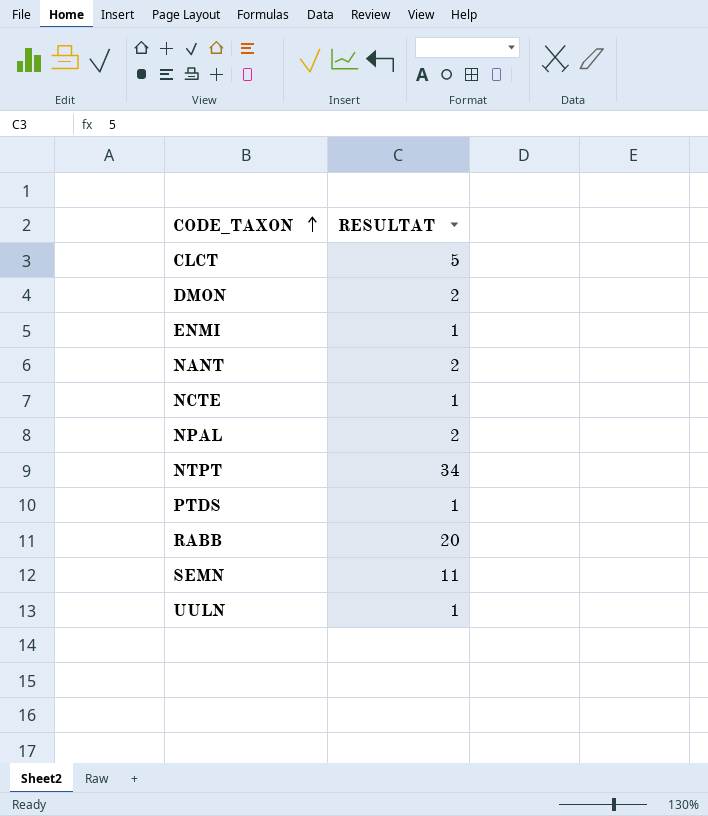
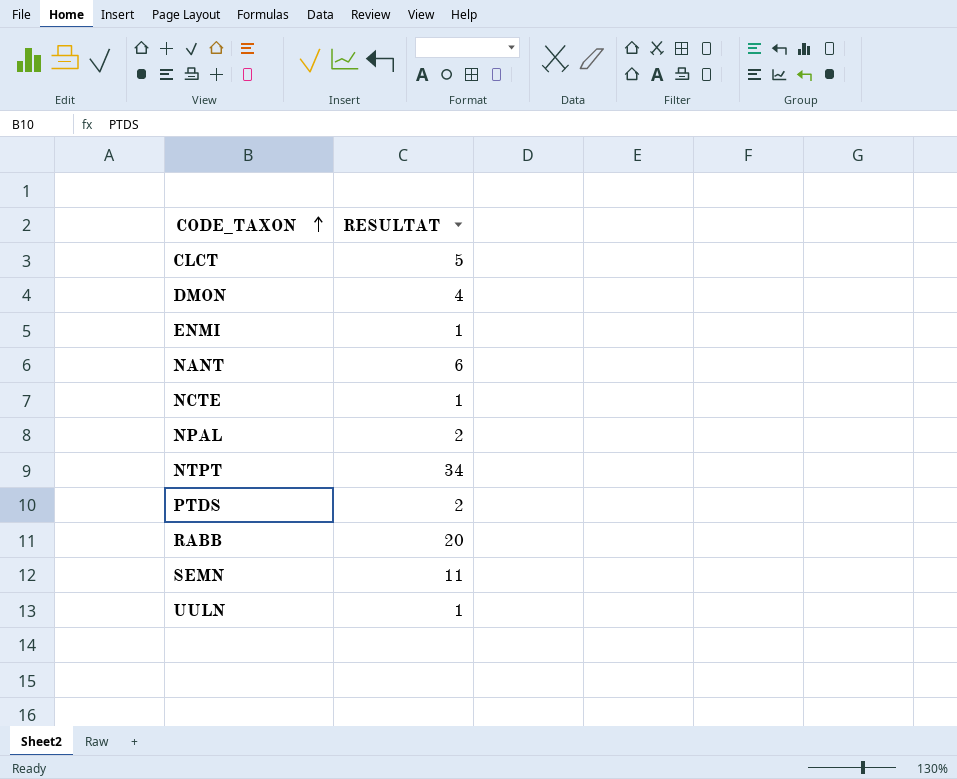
DMON | RESULTAT: 2 -> 4
NANT | RESULTAT: 2 -> 6
PTDS | RESULTAT: 1 -> 2

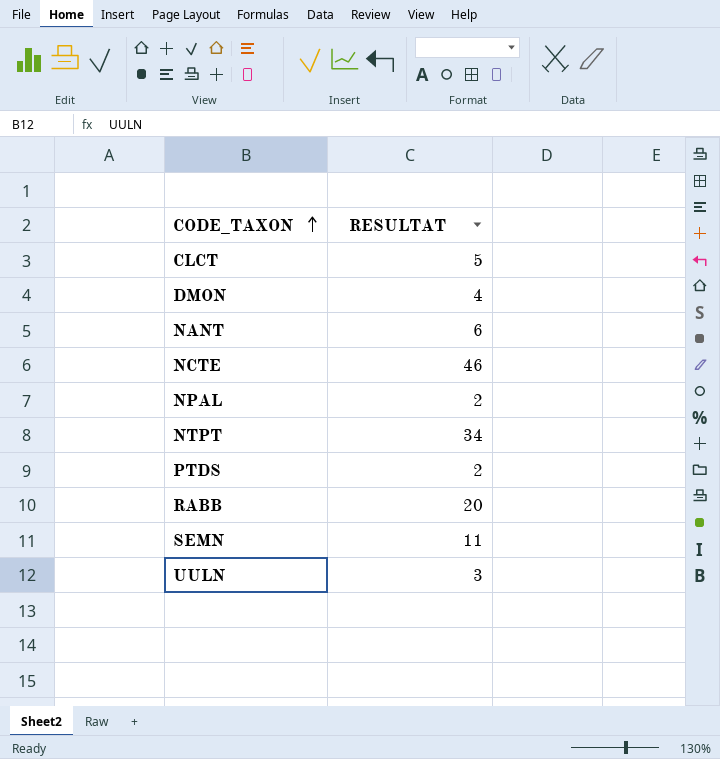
row ENMI: 1 -> none
NCTE | RESULTAT: 1 -> 46
UULN | RESULTAT: 1 -> 3

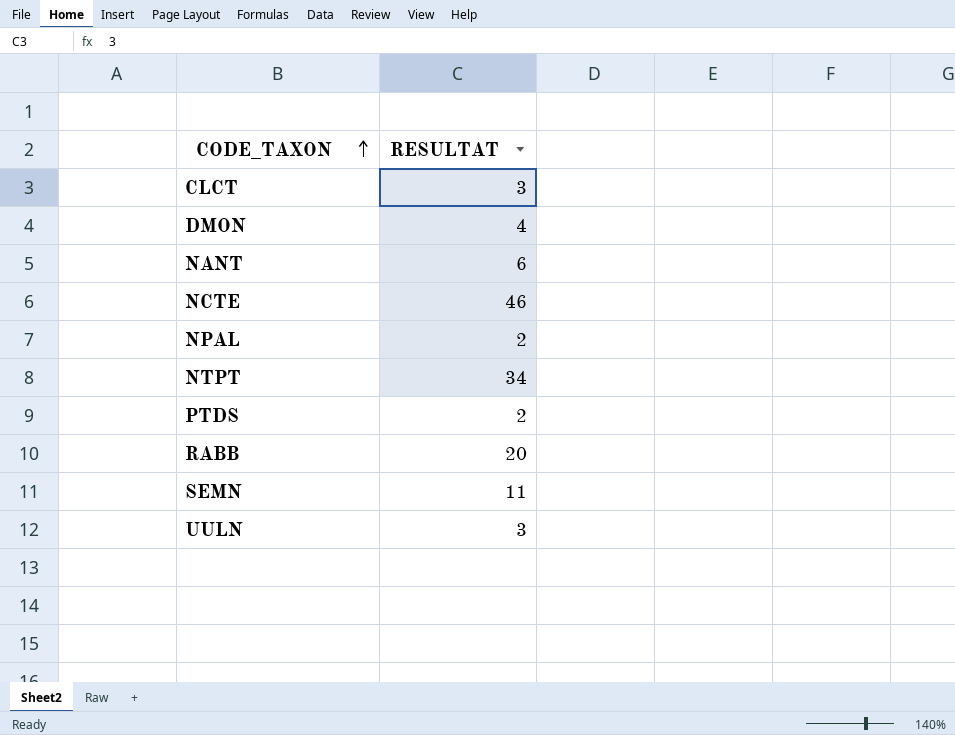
CLCT | RESULTAT: 5 -> 3

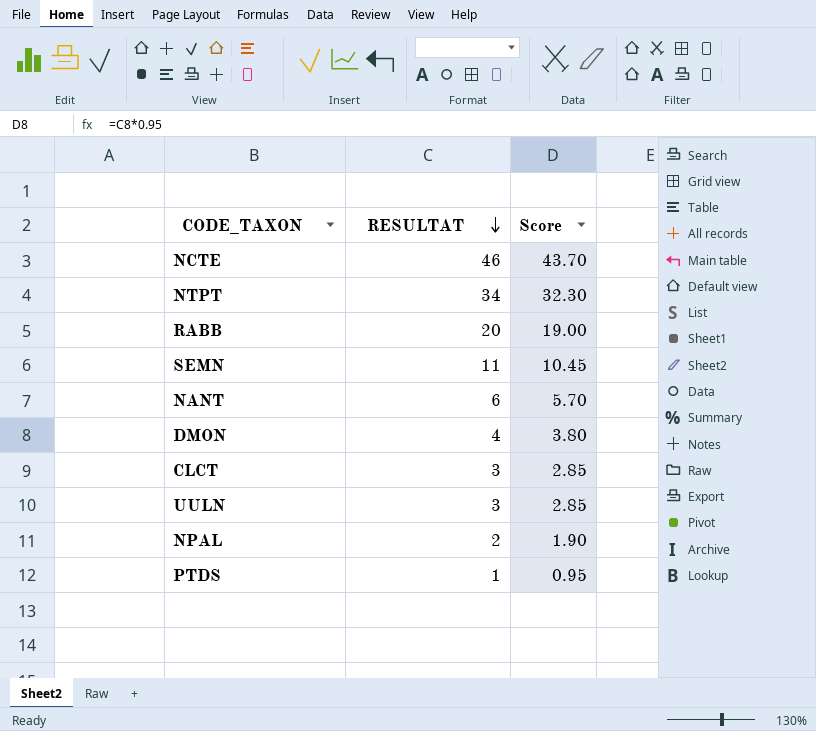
row order: CODE_TAXON ascending -> RESULTAT descending
column Score | formula: none -> [RESULTAT] * 0.95
PTDS | RESULTAT: 2 -> 1

